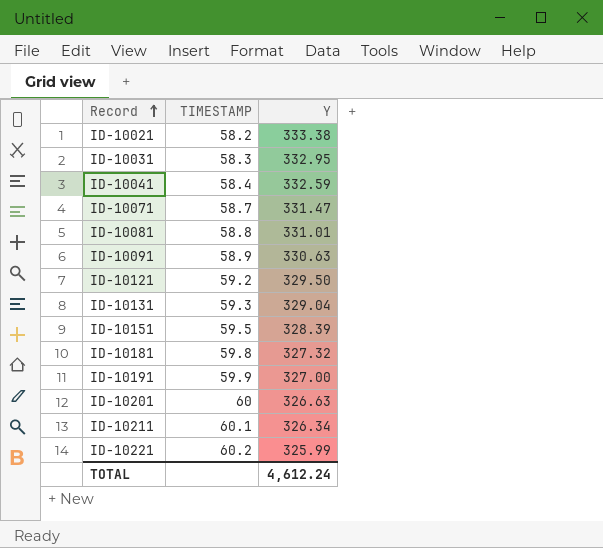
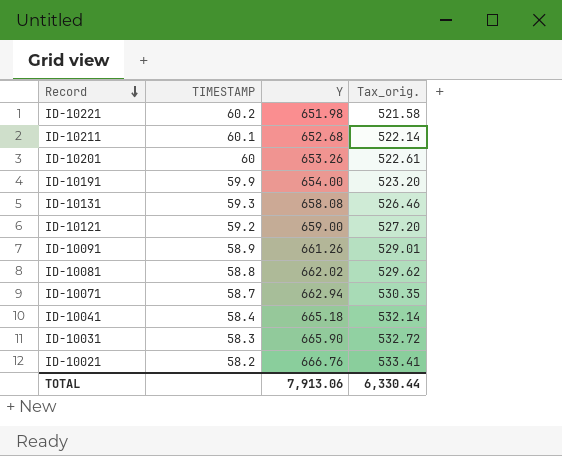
row order: Record ascending -> Record descending
column Tax_orig. | formula: none -> [Y] * 0.8
row ID-10151: 59.5 | 328.39 -> none
row ID-10181: 59.8 | 327.32 -> none
ID-10221 | Y: 325.99 -> 651.98
ID-10211 | Y: 326.34 -> 652.68
ID-10201 | Y: 326.63 -> 653.26
ID-10191 | Y: 327.00 -> 654.00
ID-10131 | Y: 329.04 -> 658.08
ID-10121 | Y: 329.50 -> 659.00
ID-10091 | Y: 330.63 -> 661.26
ID-10081 | Y: 331.01 -> 662.02
ID-10071 | Y: 331.47 -> 662.94
ID-10041 | Y: 332.59 -> 665.18
ID-10031 | Y: 332.95 -> 665.90
ID-10021 | Y: 333.38 -> 666.76
TOTAL | Y: 4,612.24 -> 7,913.06

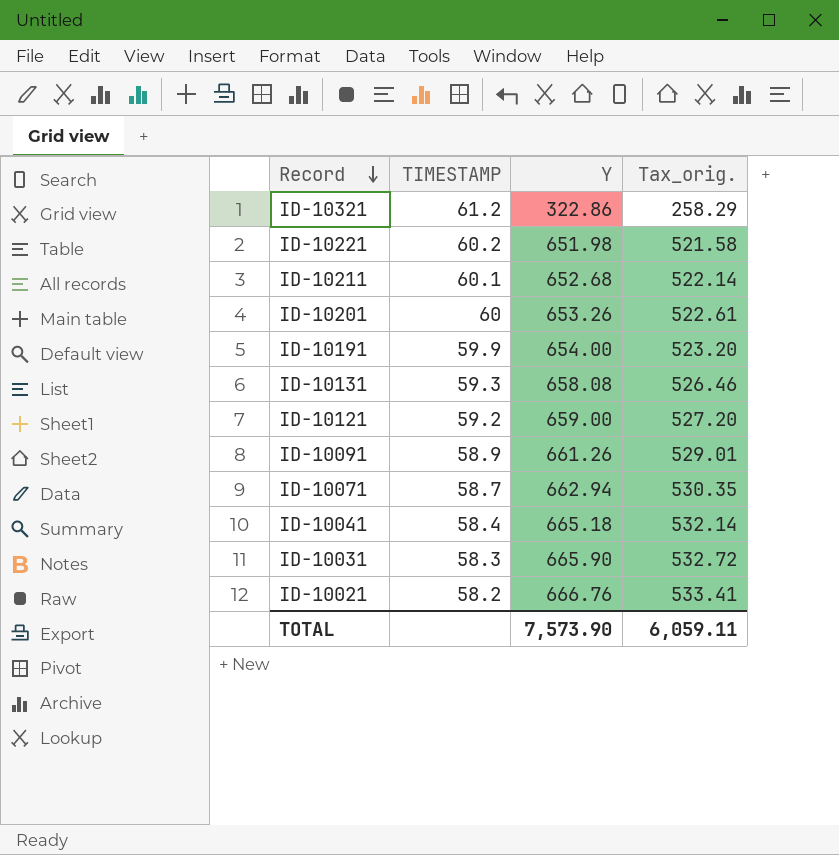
row ID-10081: 58.8 | 662.02 | 529.62 -> none
row ID-10321: none -> 61.2 | 322.86 | 258.29
TOTAL | Y: 7,913.06 -> 7,573.90
TOTAL | Tax_orig.: 6,330.44 -> 6,059.11

